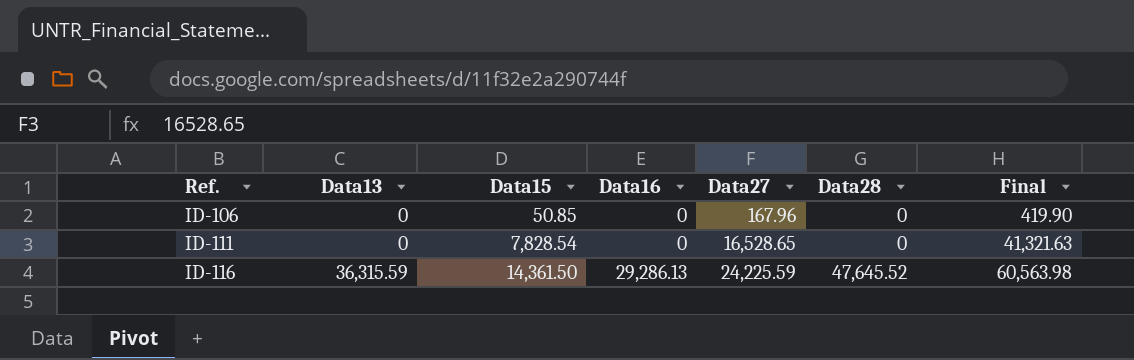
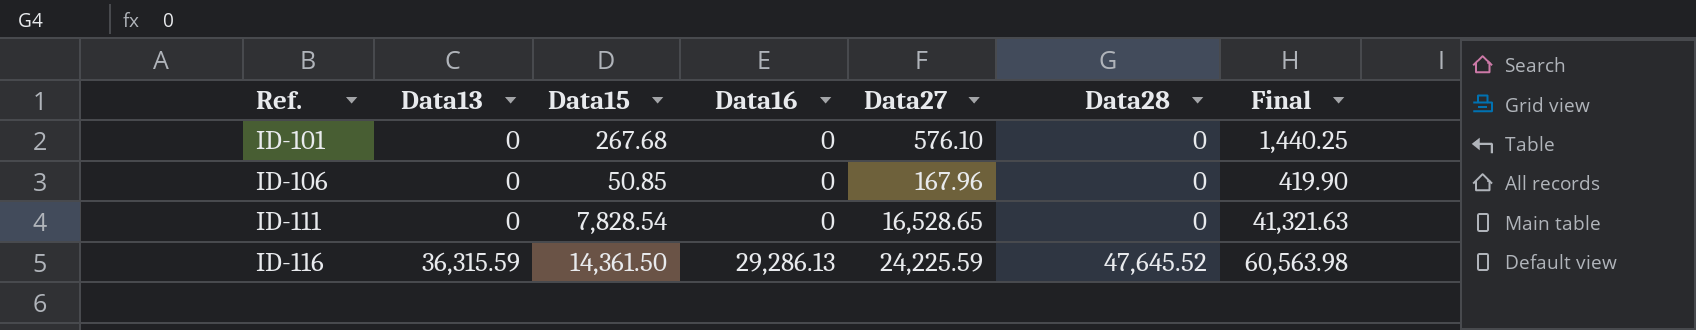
row ID-101: none -> 0 | 267.68 | 0 | 576.10 | 0 | 1,440.25

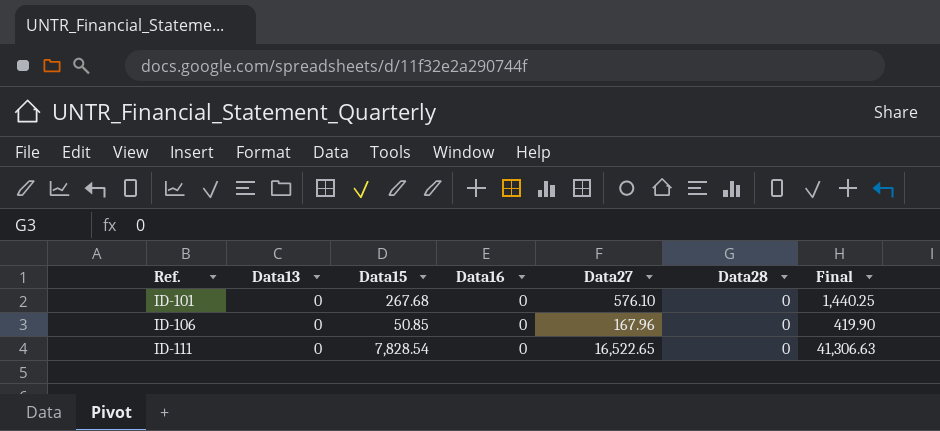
row ID-116: 36,315.59 | 14,361.50 | 29,286.13 | 24,225.59 | 47,645.52 | 60,563.98 -> none
ID-111 | Data27: 16,528.65 -> 16,522.65
ID-111 | Final: 41,321.63 -> 41,306.63

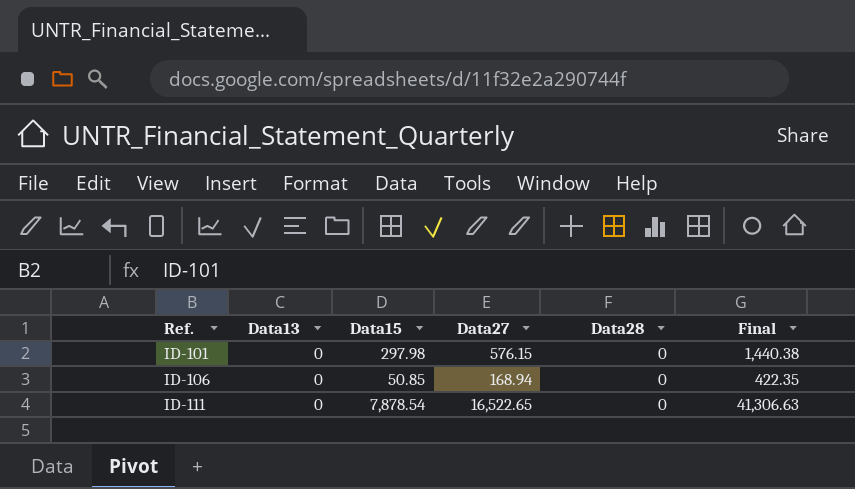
column Data16 | position: 4 -> none
ID-101 | Data15: 267.68 -> 297.98
ID-101 | Data27: 576.10 -> 576.15
ID-101 | Final: 1,440.25 -> 1,440.38
ID-106 | Data27: 167.96 -> 168.94
ID-106 | Final: 419.90 -> 422.35
ID-111 | Data15: 7,828.54 -> 7,878.54

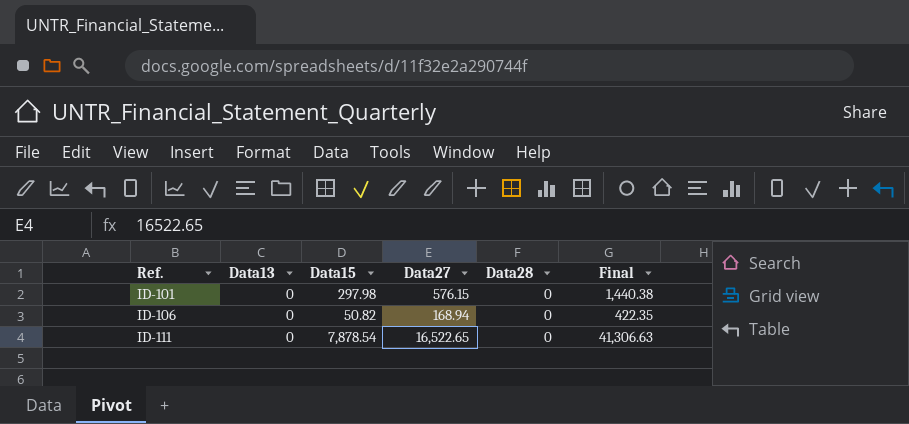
ID-106 | Data15: 50.85 -> 50.82

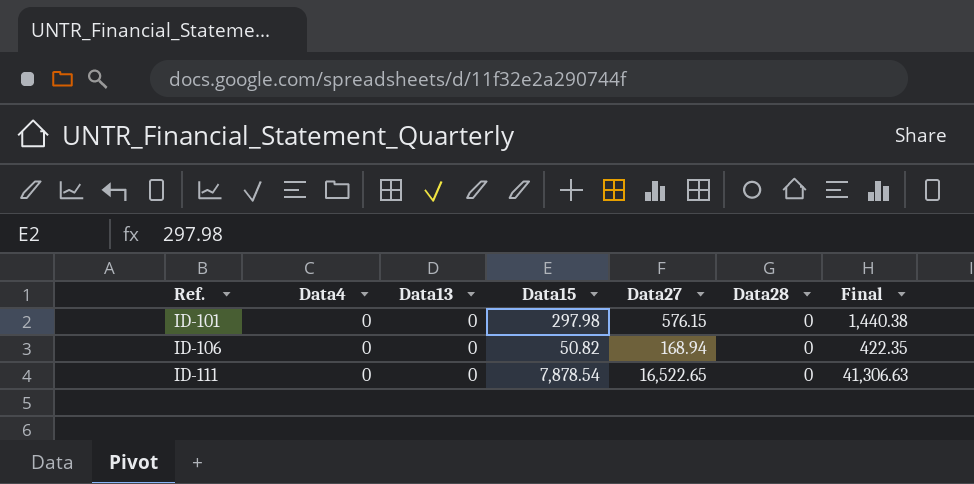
column Data4 | position: none -> 2

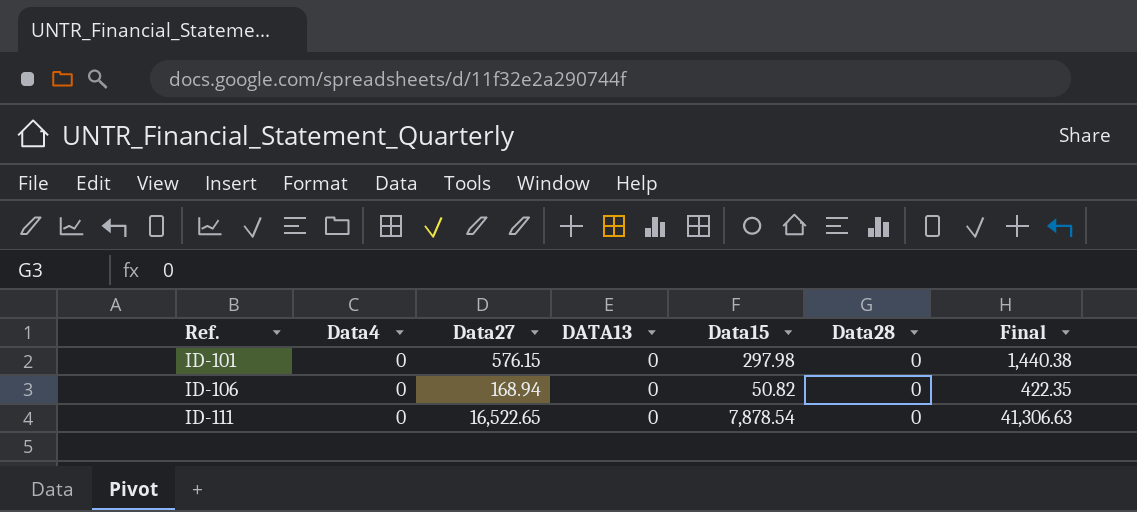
column Data27 | position: 5 -> 3
column name: Data13 -> DATA13

